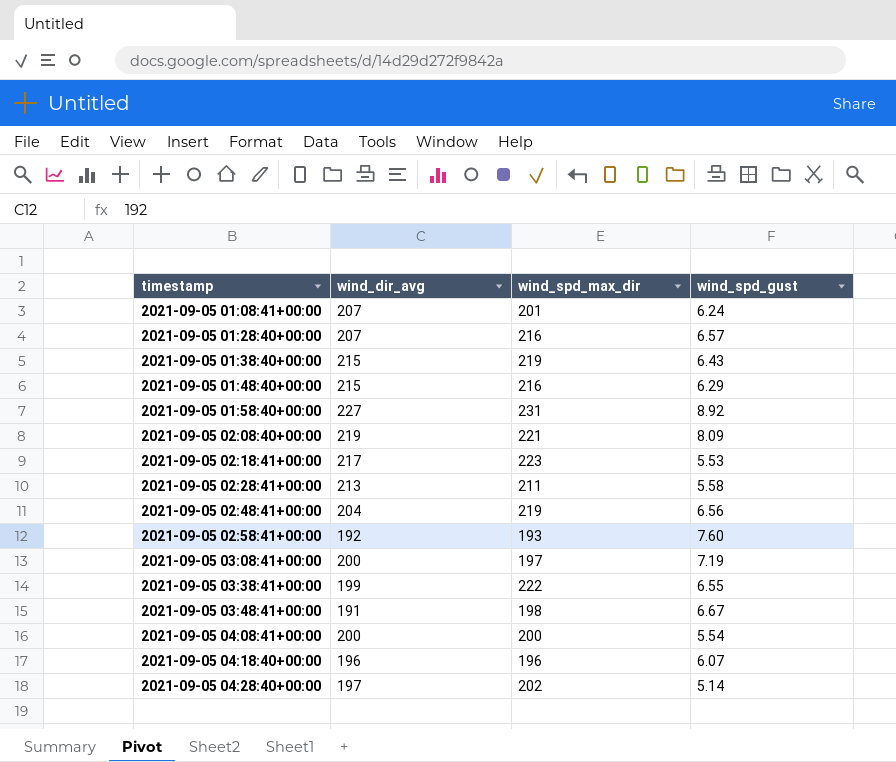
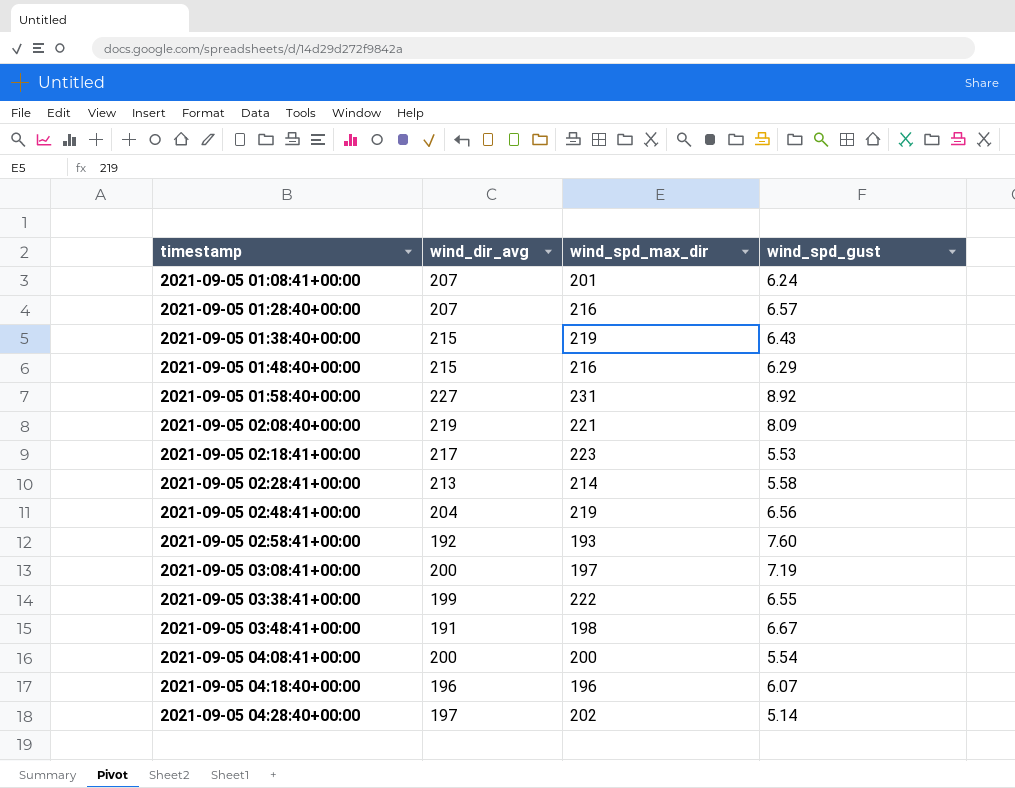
2021-09-05 02:28:41+00:00 | wind_spd_max_dir: 211 -> 214

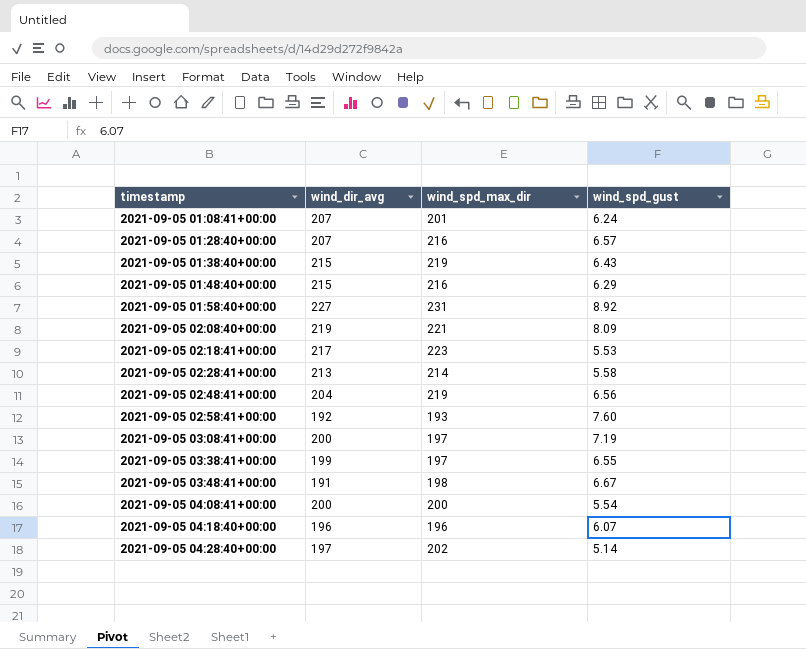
2021-09-05 03:38:41+00:00 | wind_spd_max_dir: 222 -> 197

